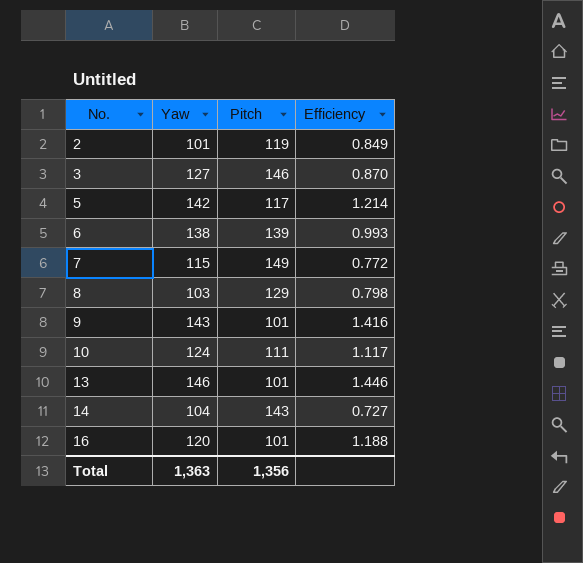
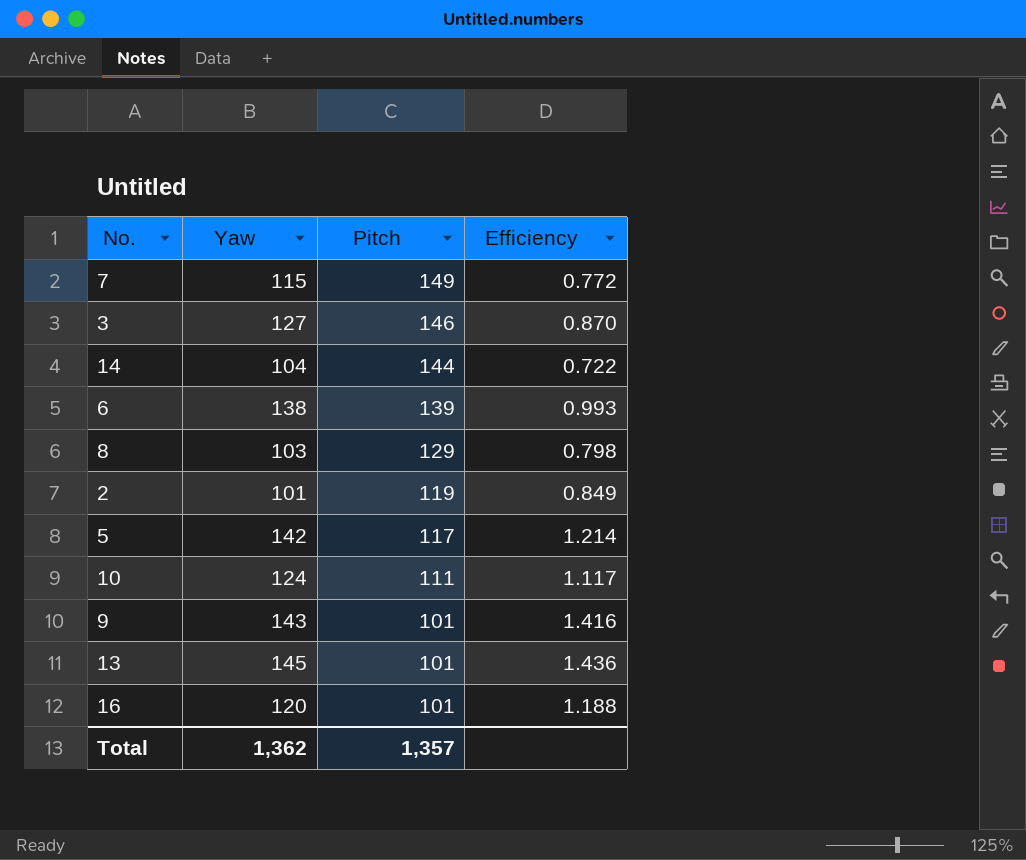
row order: No. ascending -> Pitch descending
14 | Pitch: 143 -> 144
14 | Efficiency: 0.727 -> 0.722
13 | Yaw: 146 -> 145
13 | Efficiency: 1.446 -> 1.436
Total | Yaw: 1,363 -> 1,362
Total | Pitch: 1,356 -> 1,357

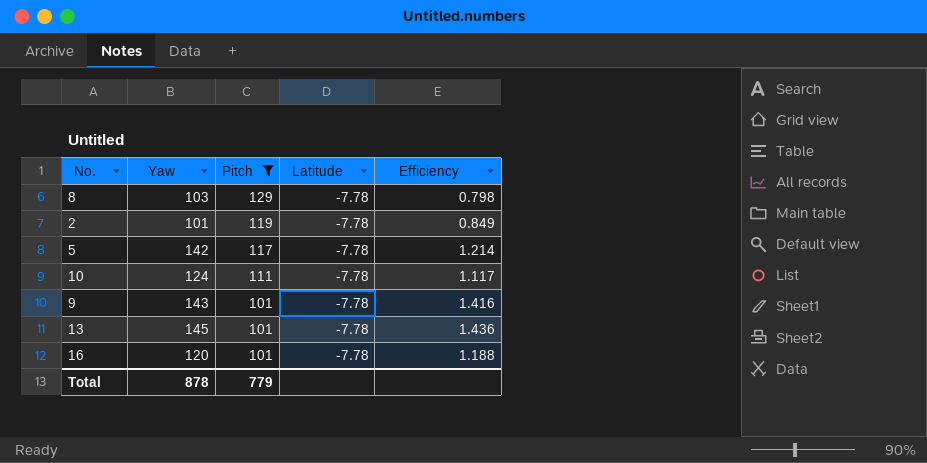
filter: none -> Pitch <= 129
column Latitude | position: none -> 4
Total | Yaw: 1,362 -> 878
Total | Pitch: 1,357 -> 779

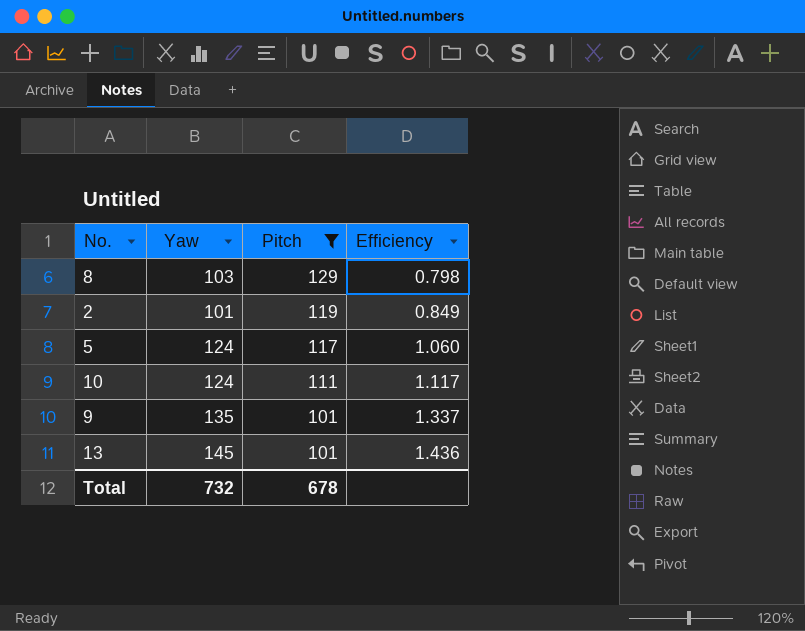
column Latitude | position: 4 -> none
row 16: 120 | 101 | -7.78 | 1.188 -> none
5 | Yaw: 142 -> 124
5 | Efficiency: 1.214 -> 1.060
9 | Yaw: 143 -> 135
9 | Efficiency: 1.416 -> 1.337
Total | Yaw: 878 -> 732
Total | Pitch: 779 -> 678

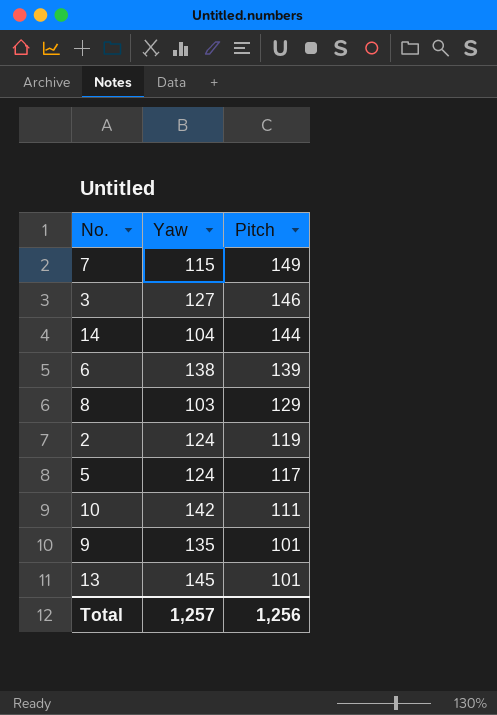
filter: Pitch <= 129 -> none
column Efficiency | formula: [Yaw] / [Pitch] -> none
2 | Yaw: 101 -> 124
10 | Yaw: 124 -> 142
Total | Yaw: 732 -> 1,257
Total | Pitch: 678 -> 1,256

